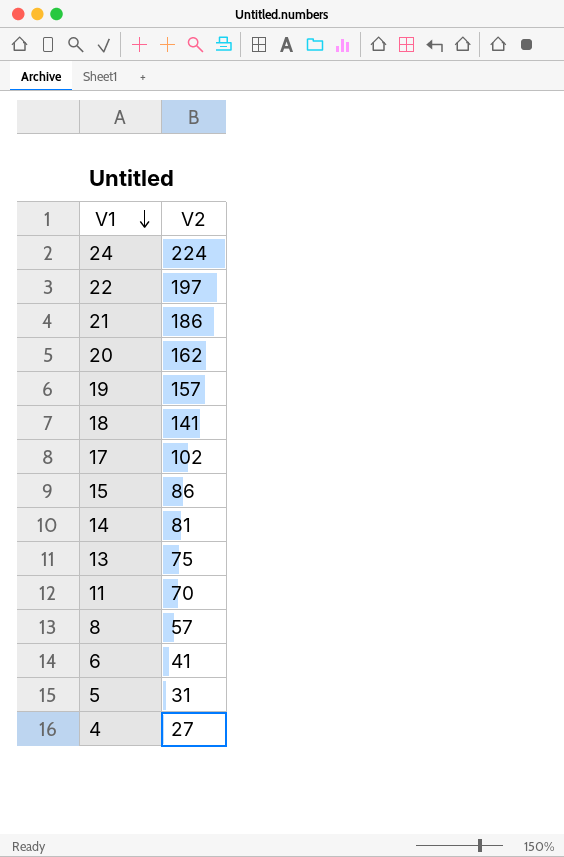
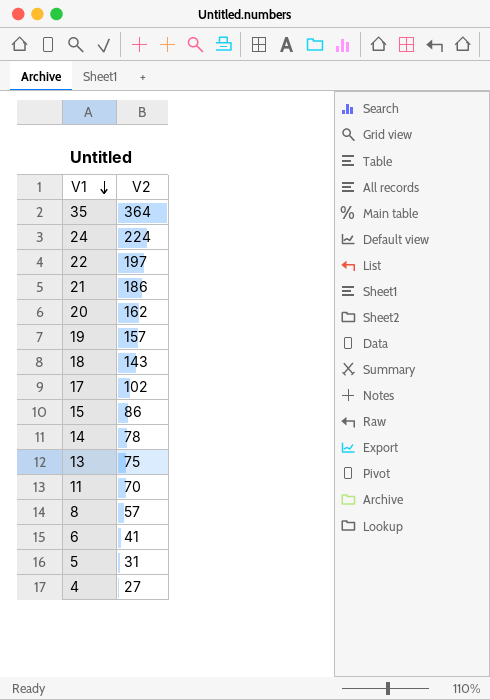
row 35: none -> 364
18 | V2: 141 -> 143
14 | V2: 81 -> 78

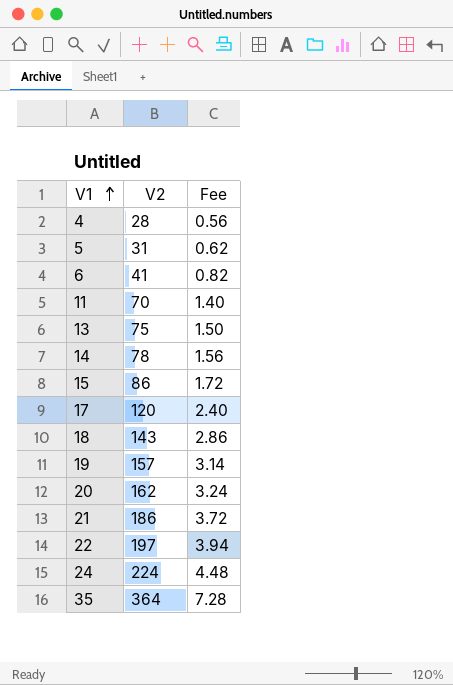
row order: V1 descending -> V1 ascending
column Fee | formula: none -> [V2] * 0.02
row 8: 57 -> none
4 | V2: 27 -> 28
17 | V2: 102 -> 120

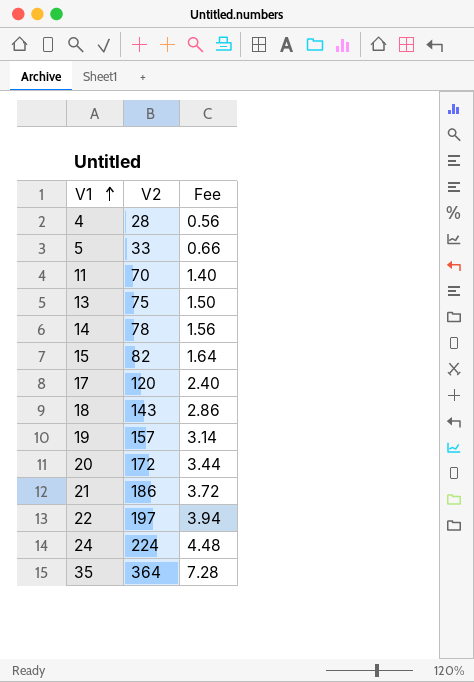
row 6: 41 | 0.82 -> none
5 | V2: 31 -> 33
5 | Fee: 0.62 -> 0.66
15 | V2: 86 -> 82
15 | Fee: 1.72 -> 1.64
20 | V2: 162 -> 172
20 | Fee: 3.24 -> 3.44

